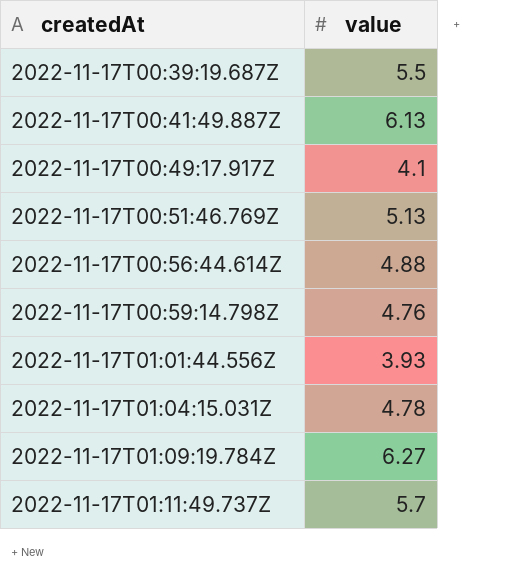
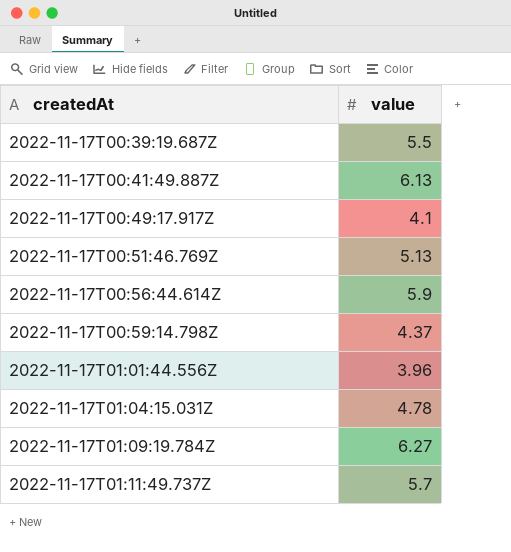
2022-11-17T00:56:44.614Z | value: 4.88 -> 5.9
2022-11-17T00:59:14.798Z | value: 4.76 -> 4.37
2022-11-17T01:01:44.556Z | value: 3.93 -> 3.96

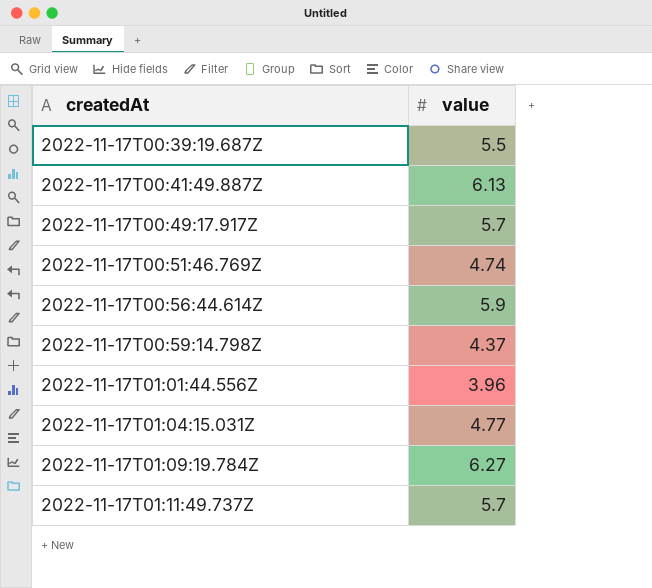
2022-11-17T00:49:17.917Z | value: 4.1 -> 5.7
2022-11-17T00:51:46.769Z | value: 5.13 -> 4.74
2022-11-17T01:04:15.031Z | value: 4.78 -> 4.77

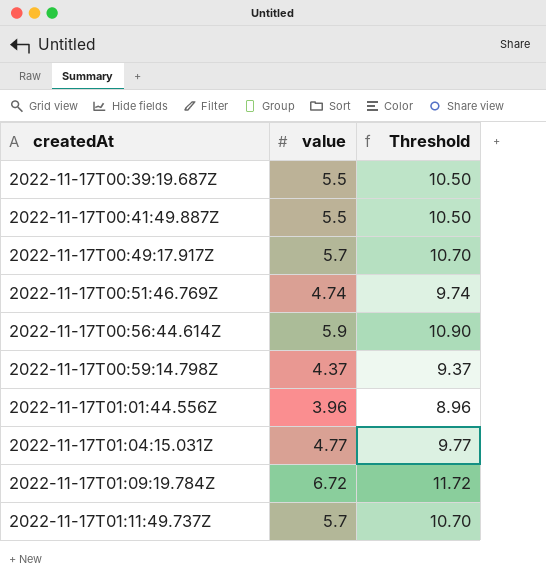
column Threshold | formula: none -> [value] + 5
2022-11-17T00:41:49.887Z | value: 6.13 -> 5.5
2022-11-17T01:09:19.784Z | value: 6.27 -> 6.72

